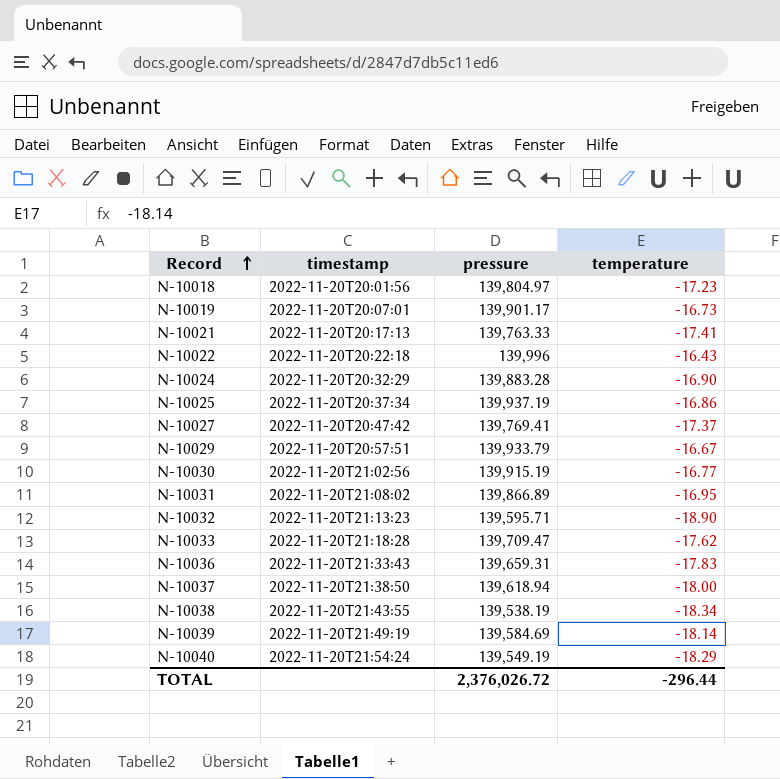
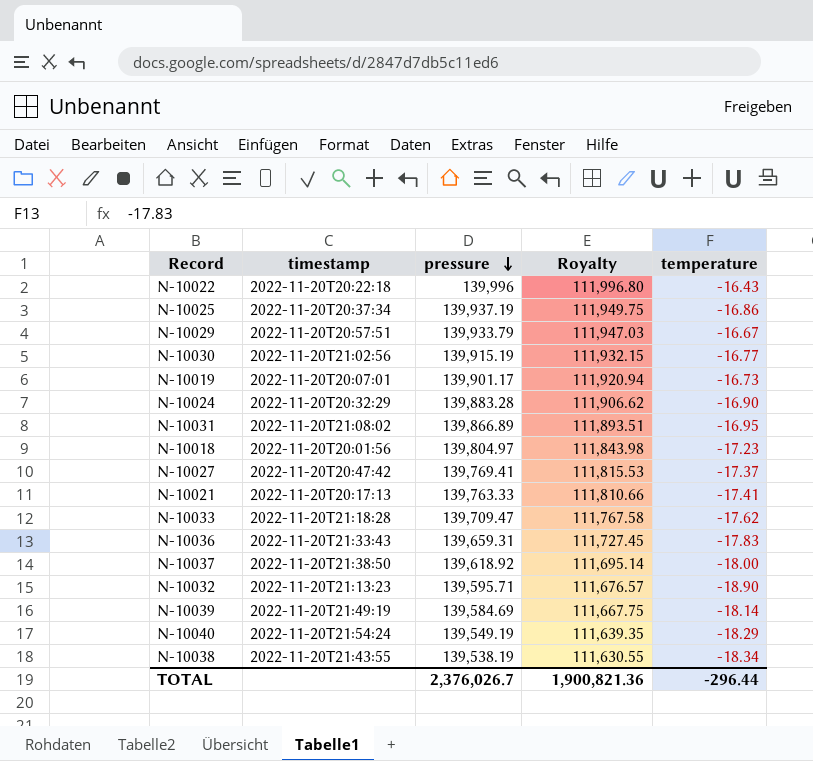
row order: Record ascending -> pressure descending
column Royalty | formula: none -> [pressure] * 0.8
N-10037 | pressure: 139,618.94 -> 139,618.92
TOTAL | pressure: 2,376,026.72 -> 2,376,026.7

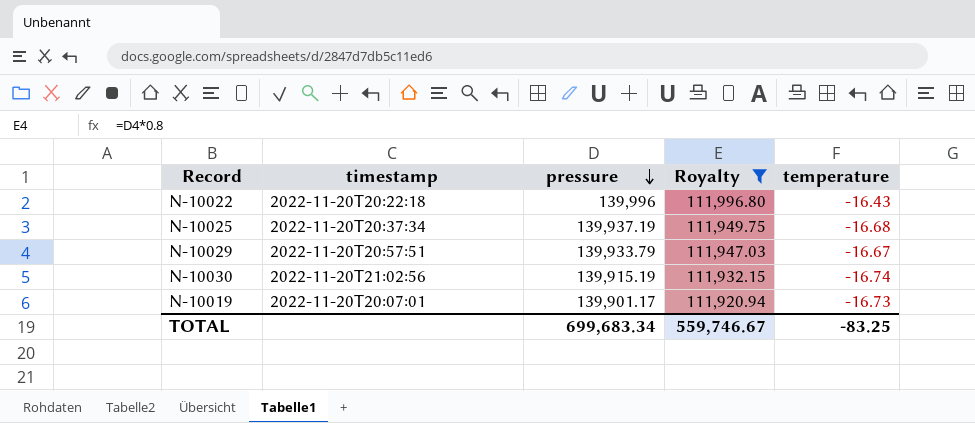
filter: none -> Royalty >= 111,920.94
N-10025 | temperature: -16.86 -> -16.68
N-10030 | temperature: -16.77 -> -16.74
TOTAL | pressure: 2,376,026.7 -> 699,683.34
TOTAL | Royalty: 1,900,821.36 -> 559,746.67
TOTAL | temperature: -296.44 -> -83.25

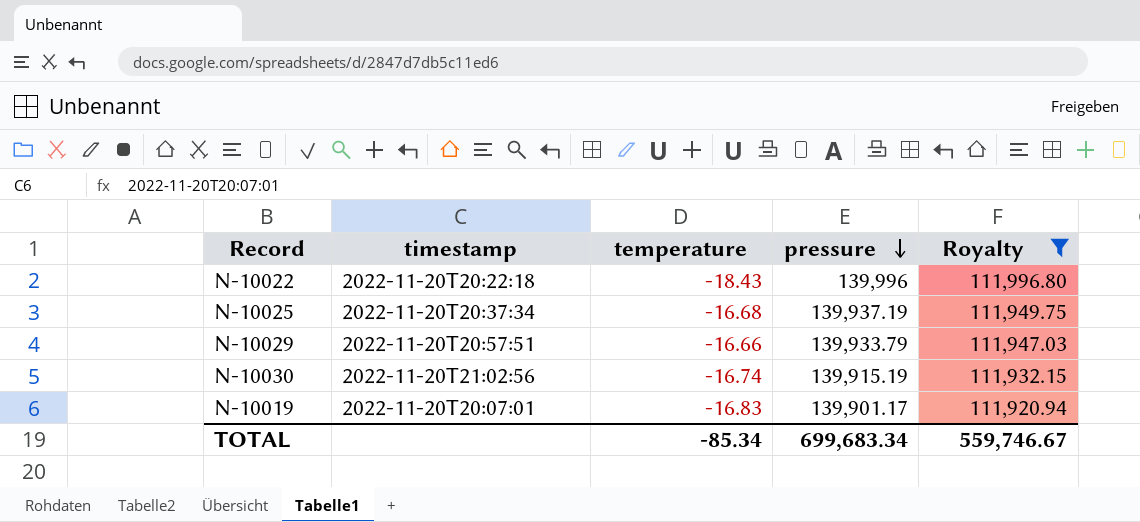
column temperature | position: 5 -> 3
N-10022 | temperature: -16.43 -> -18.43
N-10029 | temperature: -16.67 -> -16.66
N-10019 | temperature: -16.73 -> -16.83
TOTAL | temperature: -83.25 -> -85.34

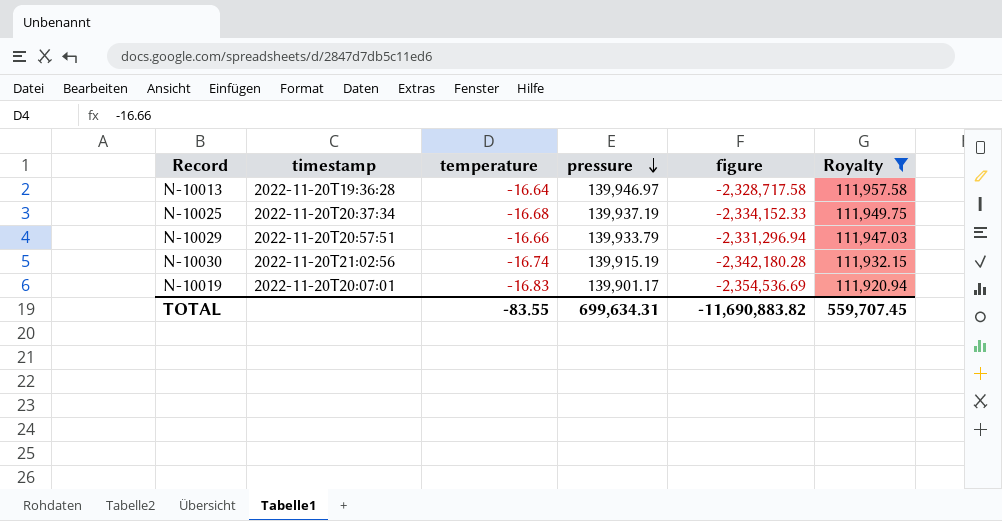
column figure | formula: none -> [temperature] * [pressure]
row N-10022: 2022-11-20T20:22:18 | -18.43 | 139,996 | 111,996.80 -> none
row N-10013: none -> 2022-11-20T19:36:28 | -16.64 | 139,946.97 | -2,328,717.58 | 111,957.58
TOTAL | temperature: -85.34 -> -83.55
TOTAL | pressure: 699,683.34 -> 699,634.31
TOTAL | Royalty: 559,746.67 -> 559,707.45

